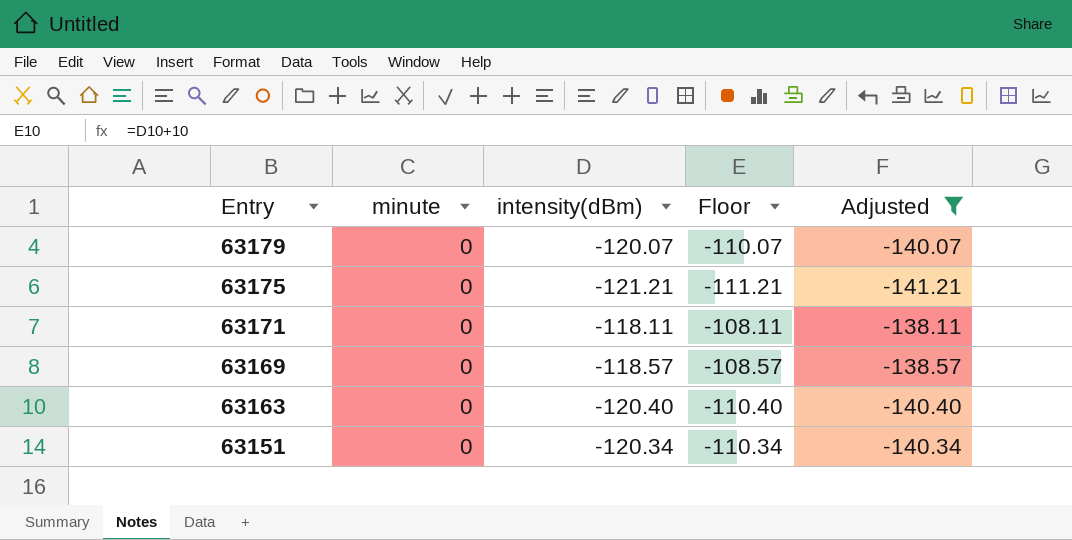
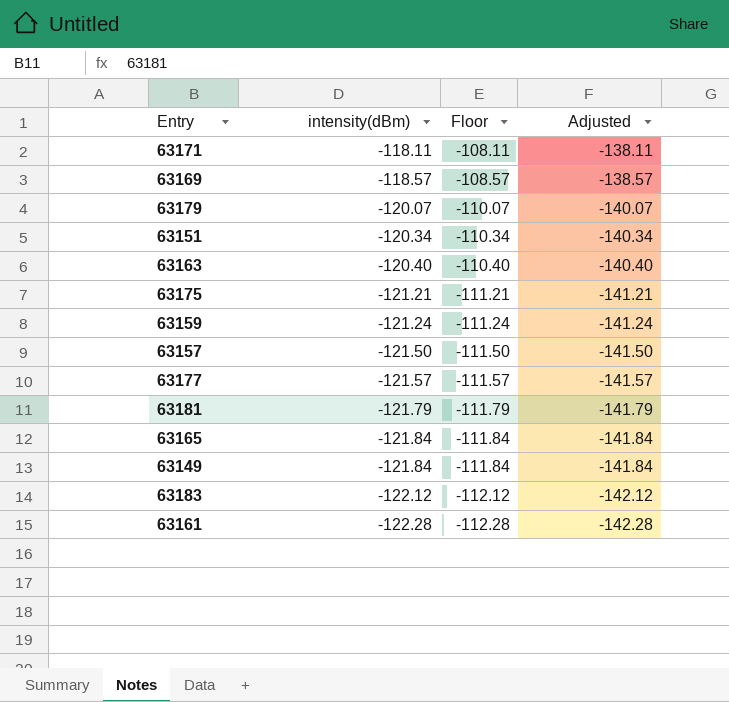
filter: Adjusted >= -141.21 -> none
row order: Entry descending -> intensity(dBm) descending
column minute | position: 2 -> none

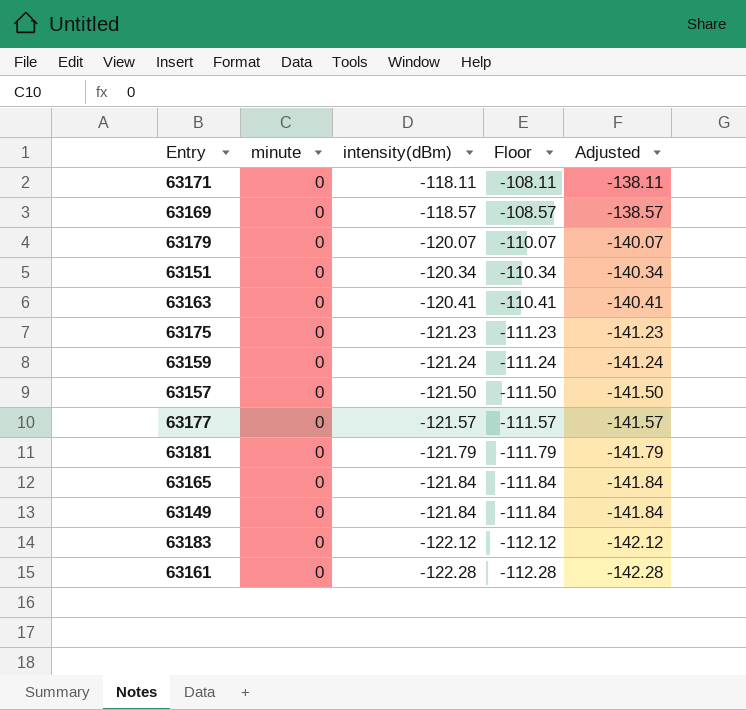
column minute | position: none -> 2
63163 | intensity(dBm): -120.40 -> -120.41
63163 | Floor: -110.40 -> -110.41
63163 | Adjusted: -140.40 -> -140.41
63175 | intensity(dBm): -121.21 -> -121.23
63175 | Floor: -111.21 -> -111.23
63175 | Adjusted: -141.21 -> -141.23

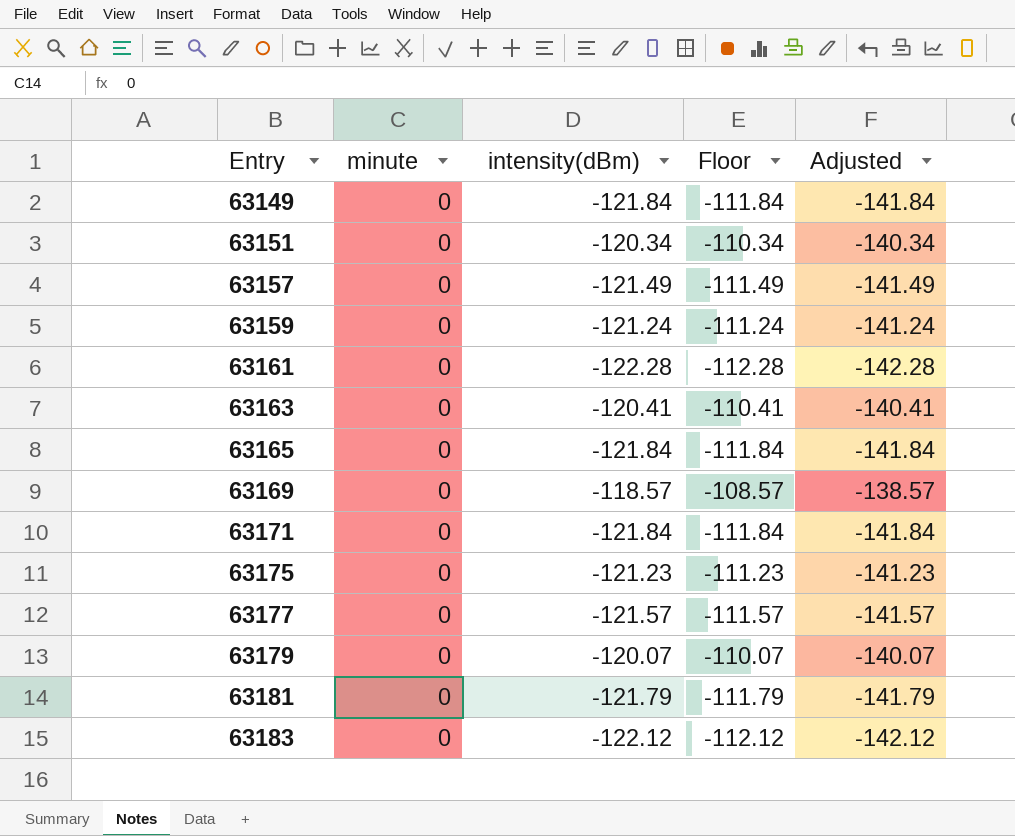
row order: intensity(dBm) descending -> Entry ascending
63157 | intensity(dBm): -121.50 -> -121.49
63157 | Floor: -111.50 -> -111.49
63157 | Adjusted: -141.50 -> -141.49
63171 | intensity(dBm): -118.11 -> -121.84
63171 | Floor: -108.11 -> -111.84
63171 | Adjusted: -138.11 -> -141.84

